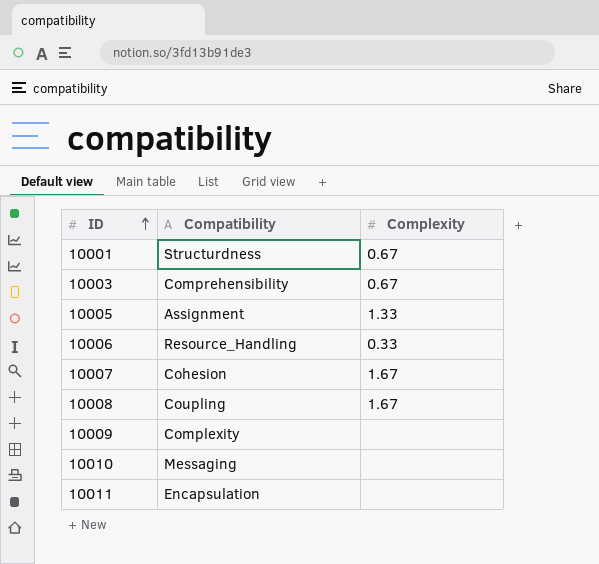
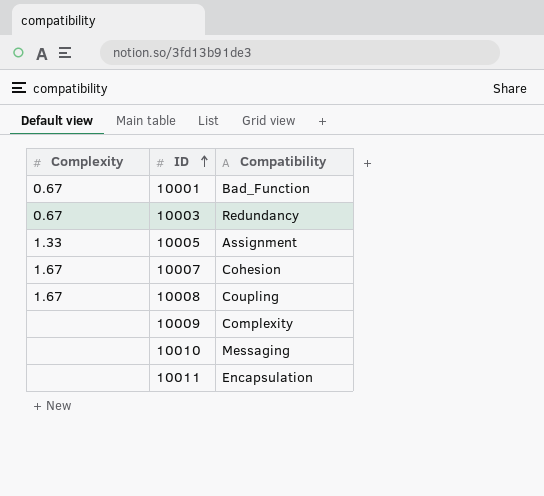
column Complexity | position: 3 -> 1
row 10006: Resource_Handling | 0.33 -> none
10001 | Compatibility: Structurdness -> Bad_Function
10003 | Compatibility: Comprehensibility -> Redundancy

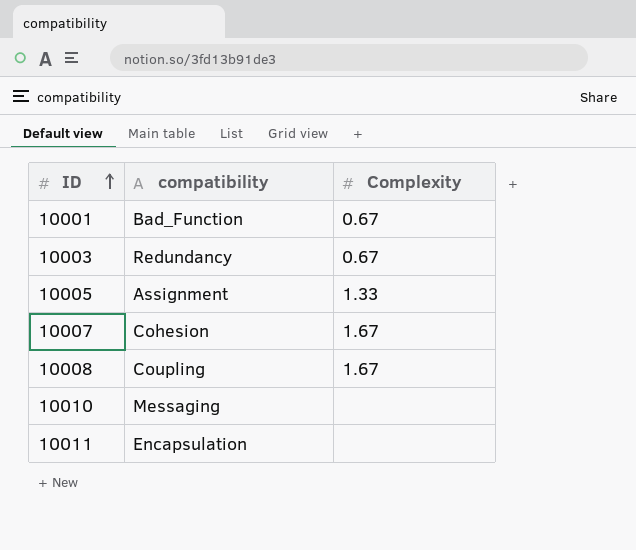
column name: Compatibility -> compatibility
column Complexity | position: 1 -> 3
row 10009: none | Complexity -> none

